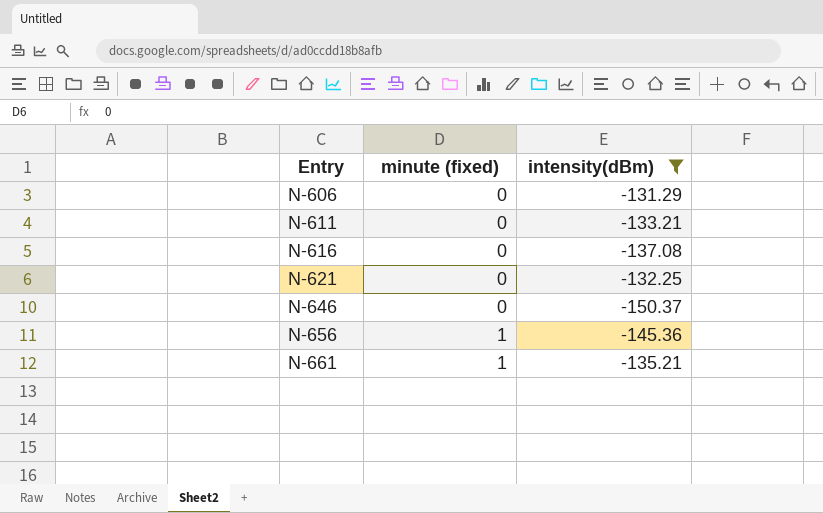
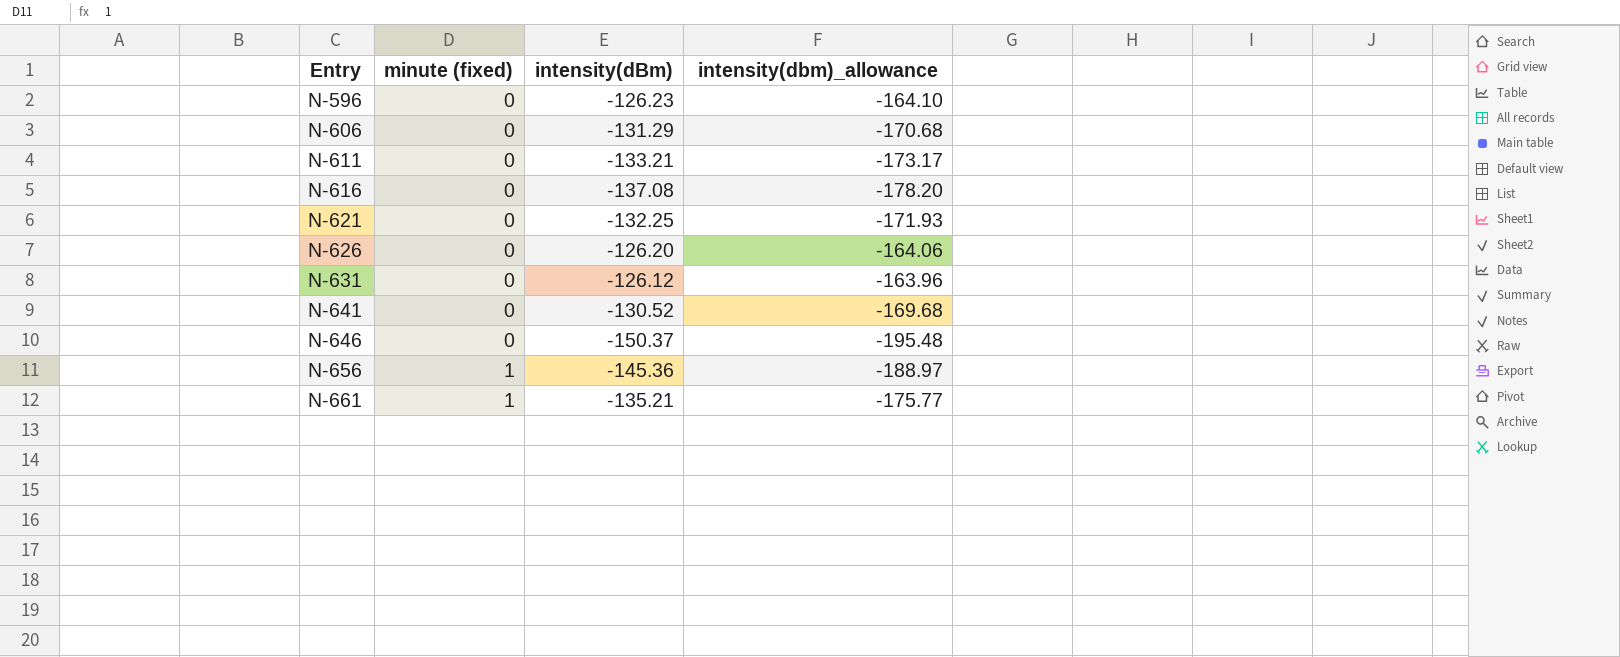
filter: intensity(dBm) <= -131.29 -> none
column intensity(dbm)_allowance | formula: none -> [intensity(dBm)] * 1.3

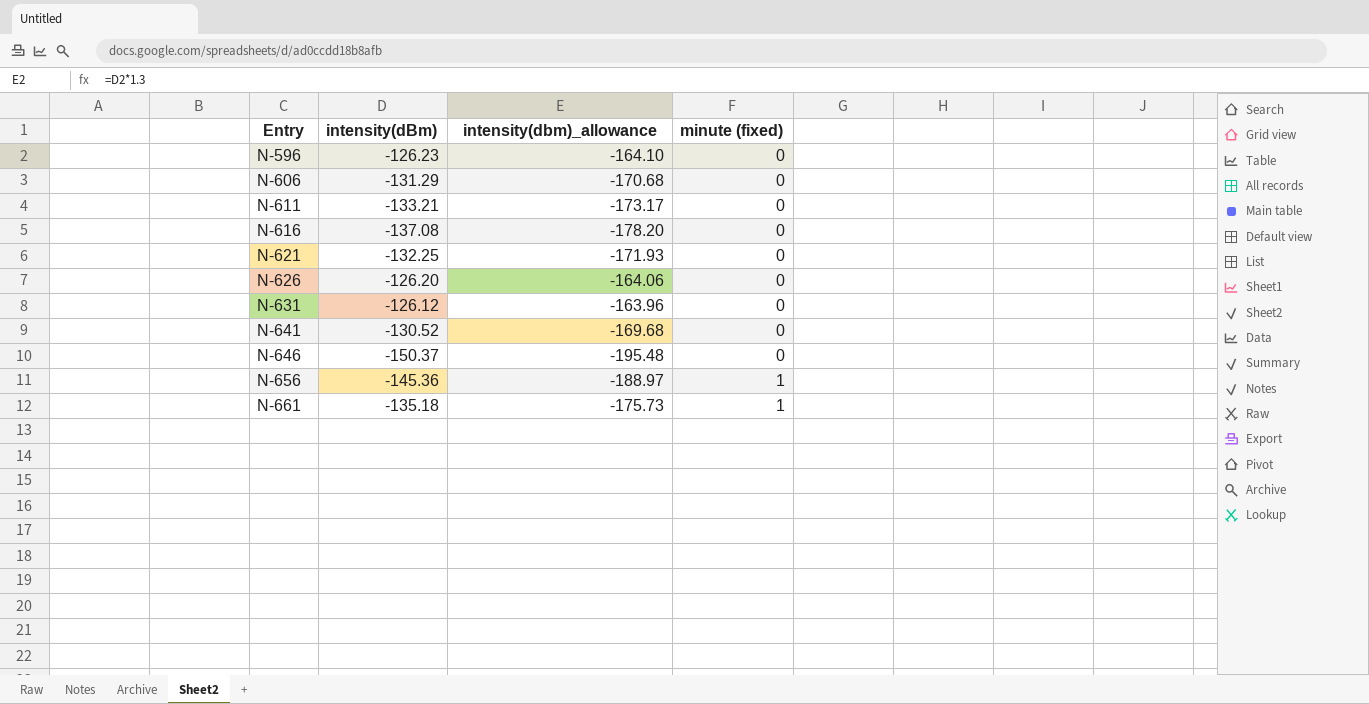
column minute (fixed) | position: 2 -> 4
N-661 | intensity(dBm): -135.21 -> -135.18
N-661 | intensity(dbm)_allowance: -175.77 -> -175.73

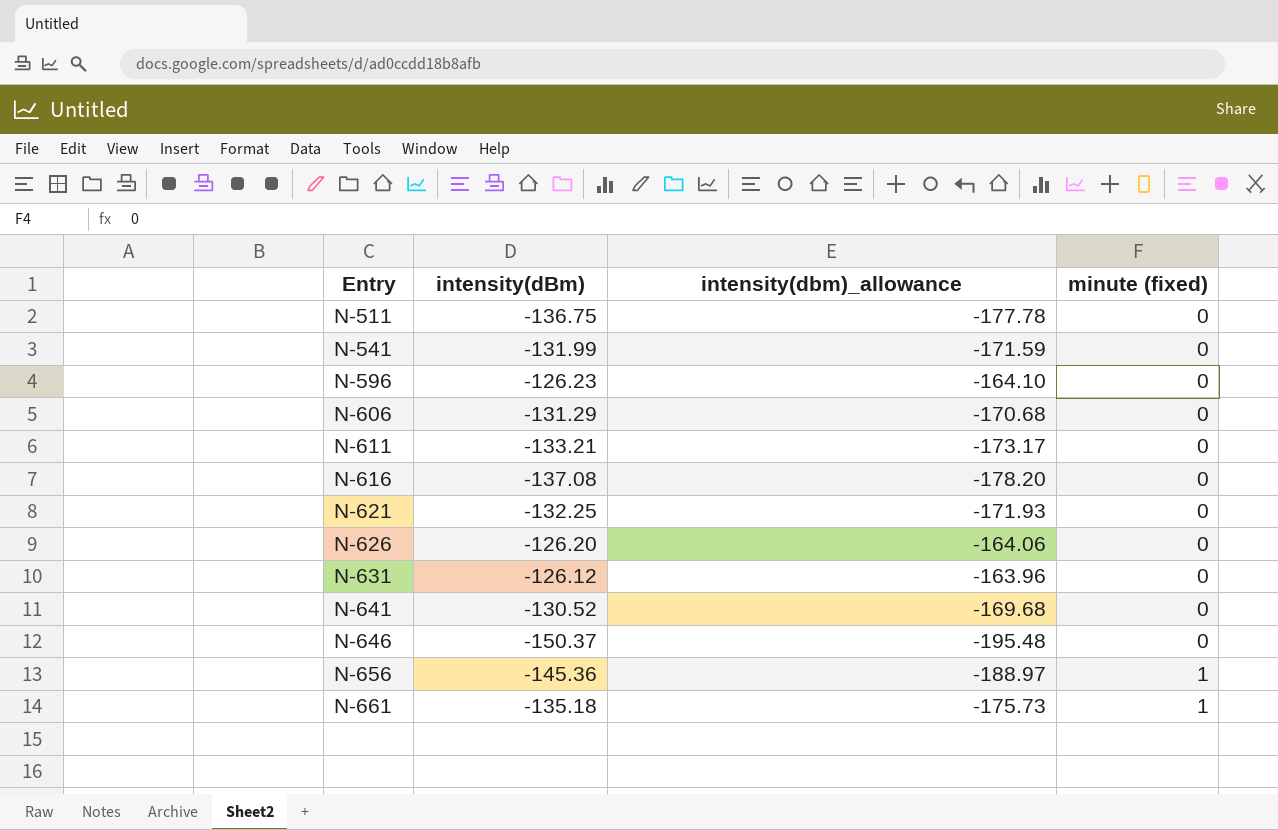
row N-511: none -> -136.75 | -177.78 | 0
row N-541: none -> -131.99 | -171.59 | 0

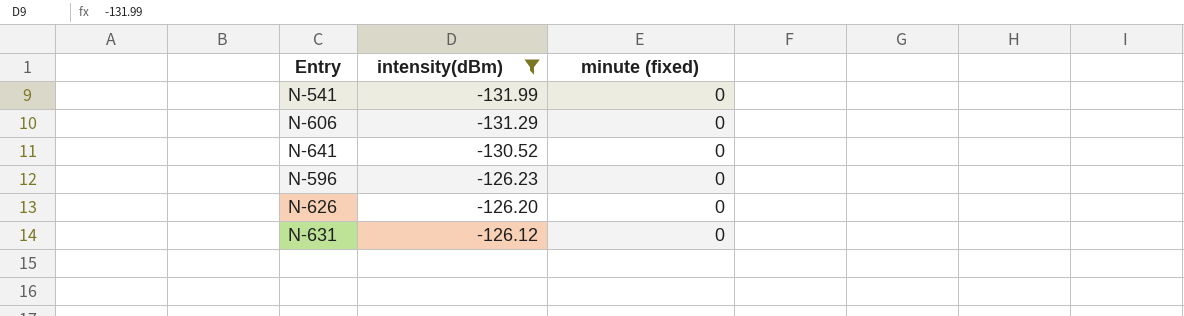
filter: none -> intensity(dBm) >= -131.99
row order: Entry ascending -> intensity(dBm) ascending
column intensity(dbm)_allowance | formula: [intensity(dBm)] * 1.3 -> none

